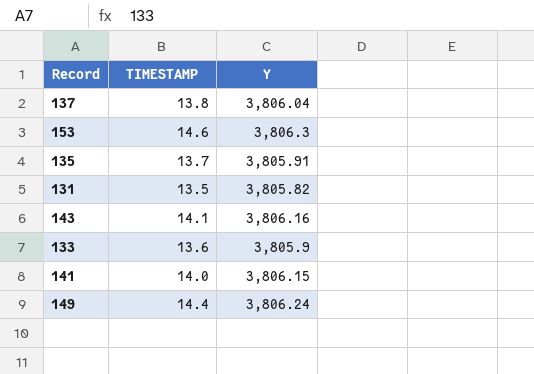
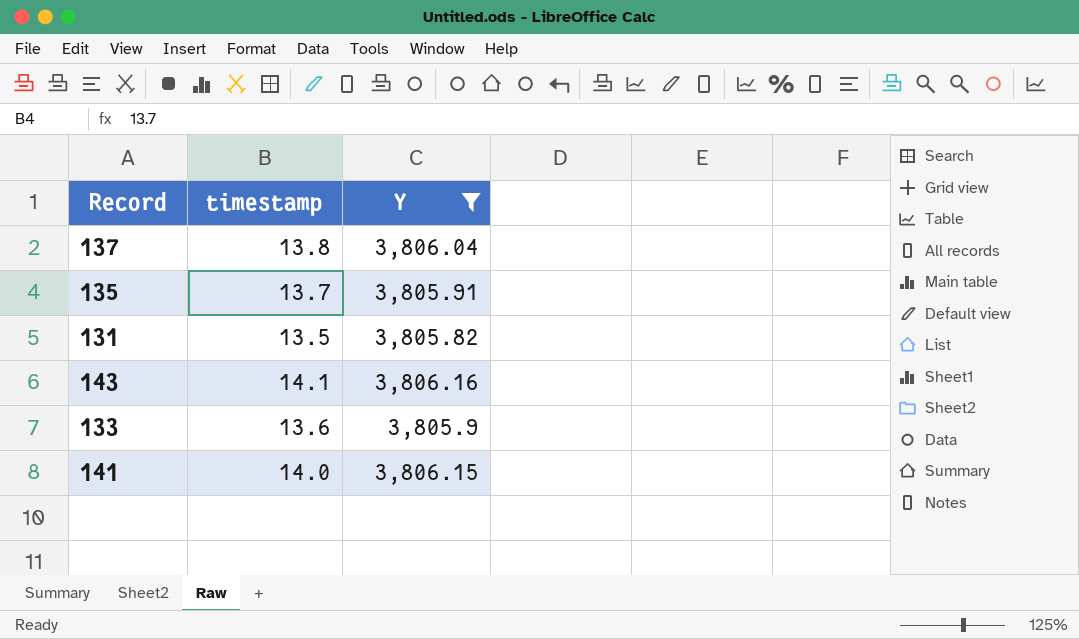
filter: none -> Y <= 3,806.16
column name: TIMESTAMP -> timestamp

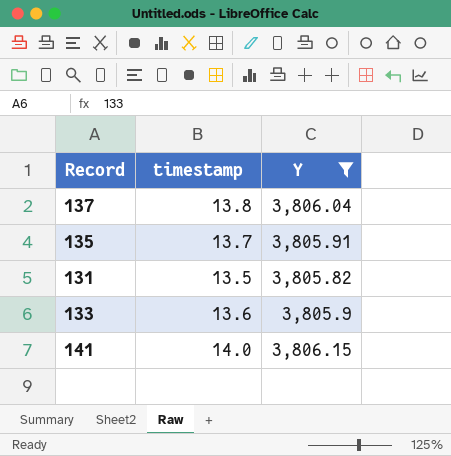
row 143: 14.1 | 3,806.16 -> none

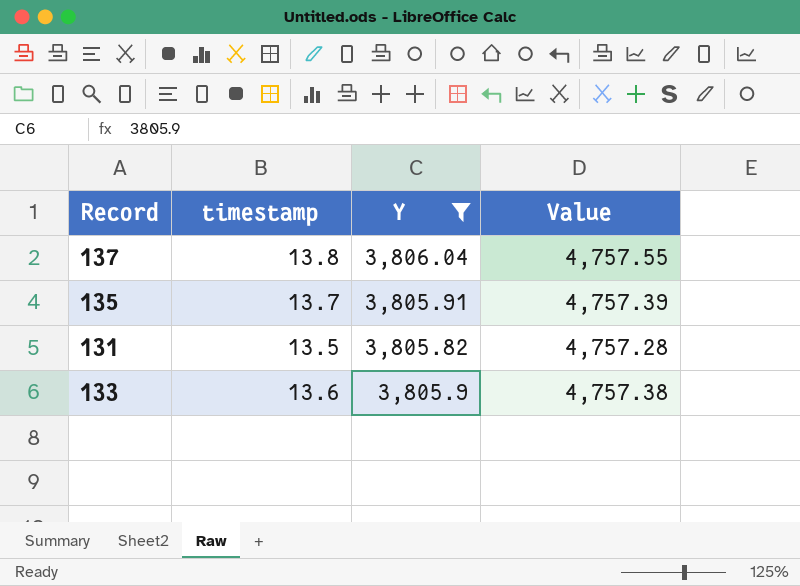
column Value | formula: none -> [Y] * 1.25
row 141: 14.0 | 3,806.15 -> none

